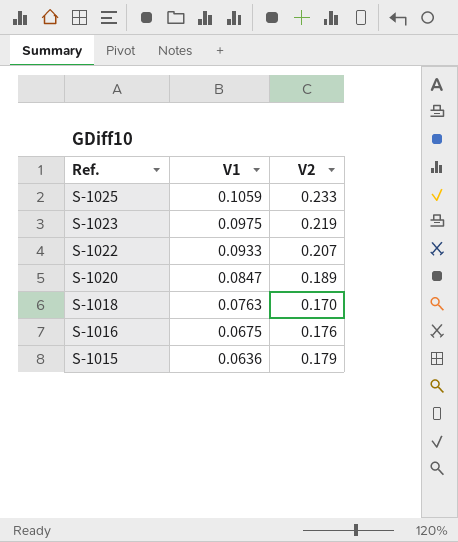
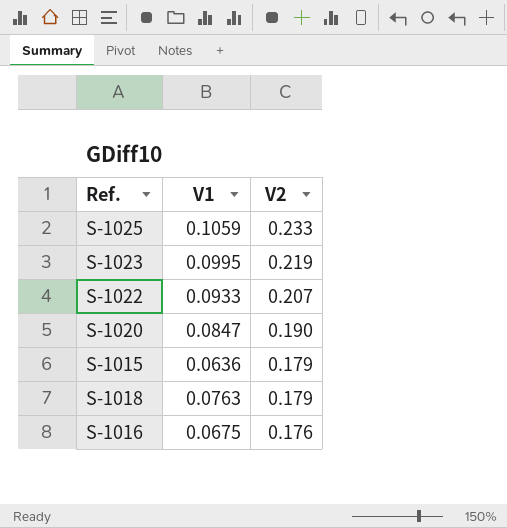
row order: Ref. descending -> V2 descending
S-1023 | V1: 0.0975 -> 0.0995
S-1020 | V2: 0.189 -> 0.190
S-1018 | V2: 0.170 -> 0.179

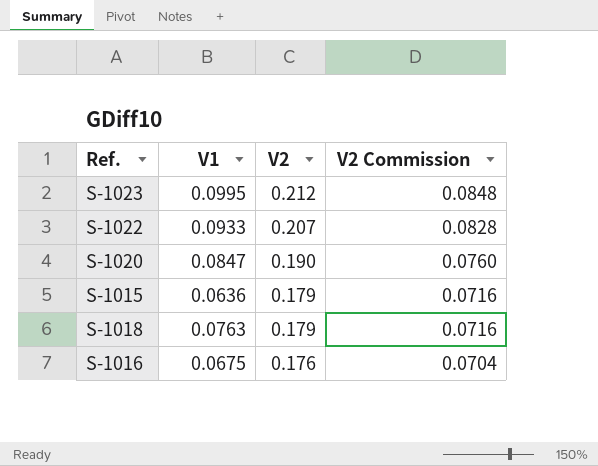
column V2 Commission | formula: none -> [V2] * 0.4
row S-1025: 0.1059 | 0.233 -> none
S-1023 | V2: 0.219 -> 0.212

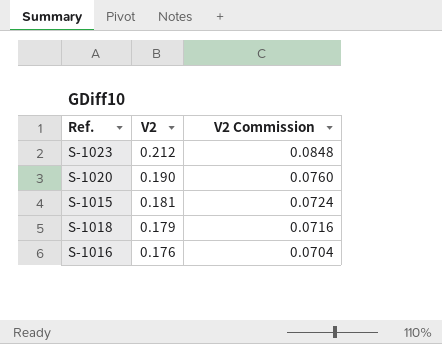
column V1 | position: 2 -> none
row S-1022: 0.0933 | 0.207 | 0.0828 -> none
S-1015 | V2: 0.179 -> 0.181
S-1015 | V2 Commission: 0.0716 -> 0.0724

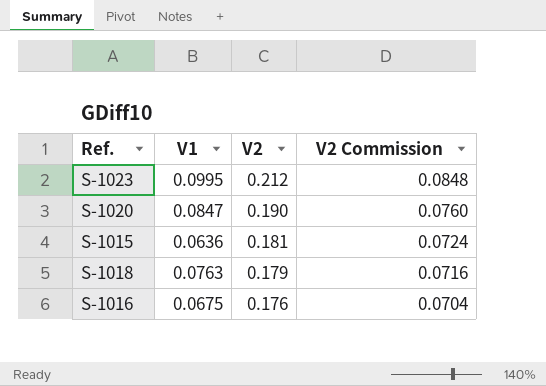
column V1 | position: none -> 2

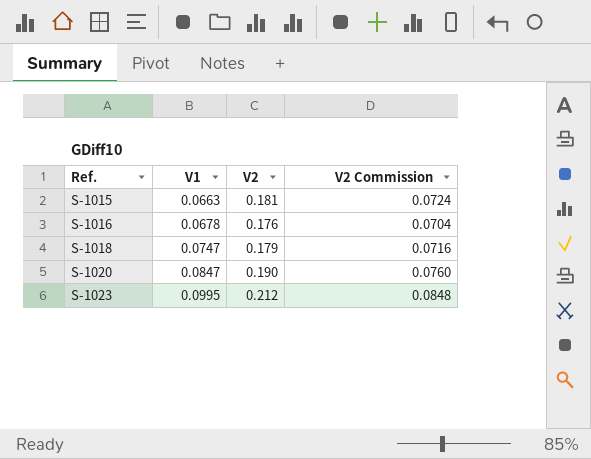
row order: V2 descending -> Ref. ascending
S-1015 | V1: 0.0636 -> 0.0663
S-1016 | V1: 0.0675 -> 0.0678
S-1018 | V1: 0.0763 -> 0.0747

